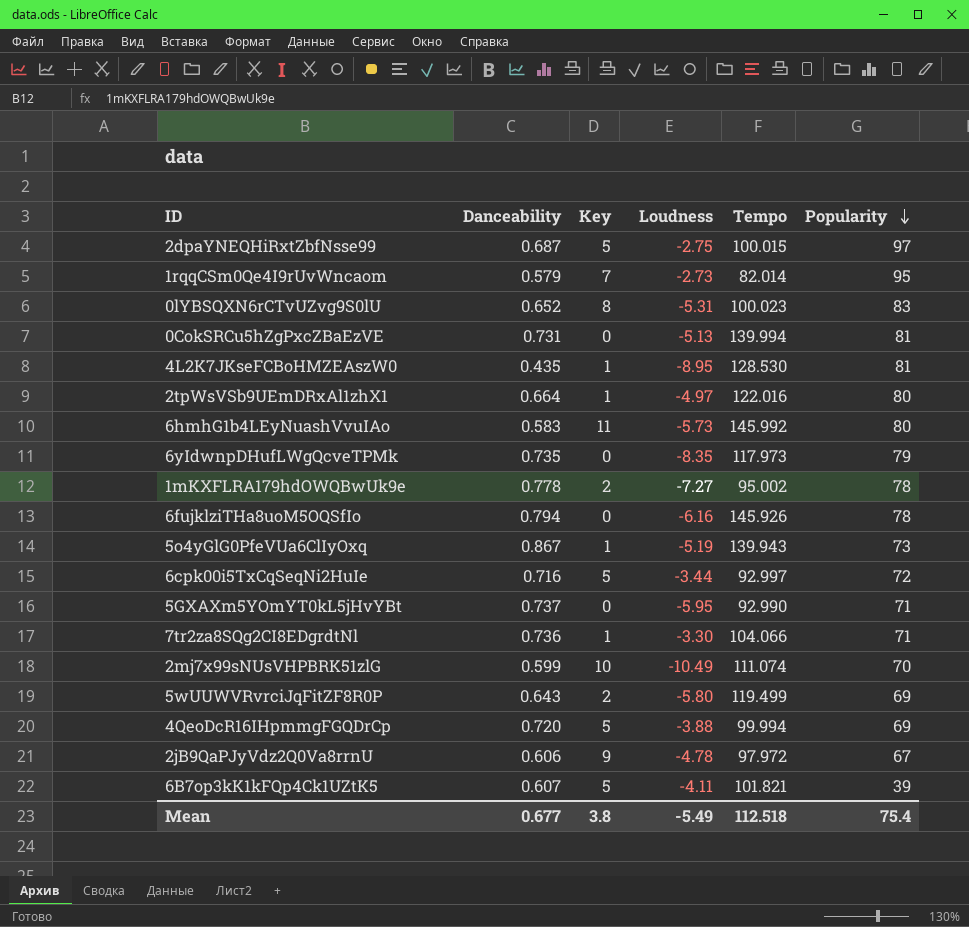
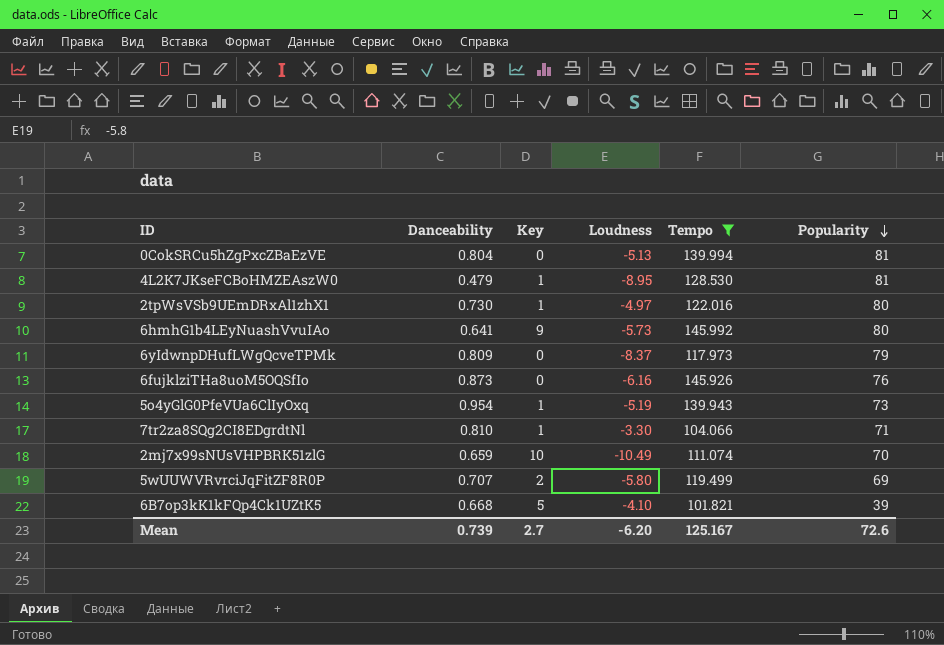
filter: none -> Tempo >= 101.821
0CokSRCu5hZgPxcZBaEzVE | Danceability: 0.731 -> 0.804
4L2K7JKseFCBoHMZEAszW0 | Danceability: 0.435 -> 0.479
2tpWsVSb9UEmDRxAl1zhX1 | Danceability: 0.664 -> 0.730
6hmhG1b4LEyNuashVvuIAo | Danceability: 0.583 -> 0.641
6hmhG1b4LEyNuashVvuIAo | Key: 11 -> 9
6yIdwnpDHufLWgQcveTPMk | Danceability: 0.735 -> 0.809
6yIdwnpDHufLWgQcveTPMk | Loudness: -8.35 -> -8.37
6fujklziTHa8uoM5OQSfIo | Danceability: 0.794 -> 0.873
6fujklziTHa8uoM5OQSfIo | Popularity: 78 -> 76
5o4yGlG0PfeVUa6ClIyOxq | Danceability: 0.867 -> 0.954
7tr2za8SQg2CI8EDgrdtNl | Danceability: 0.736 -> 0.810
2mj7x99sNUsVHPBRK51zlG | Danceability: 0.599 -> 0.659
5wUUWVRvrciJqFitZF8R0P | Danceability: 0.643 -> 0.707
6B7op3kK1kFQp4Ck1UZtK5 | Danceability: 0.607 -> 0.668
6B7op3kK1kFQp4Ck1UZtK5 | Loudness: -4.11 -> -4.10
Mean | Danceability: 0.677 -> 0.739
Mean | Key: 3.8 -> 2.7
Mean | Loudness: -5.49 -> -6.20
Mean | Tempo: 112.518 -> 125.167
Mean | Popularity: 75.4 -> 72.6

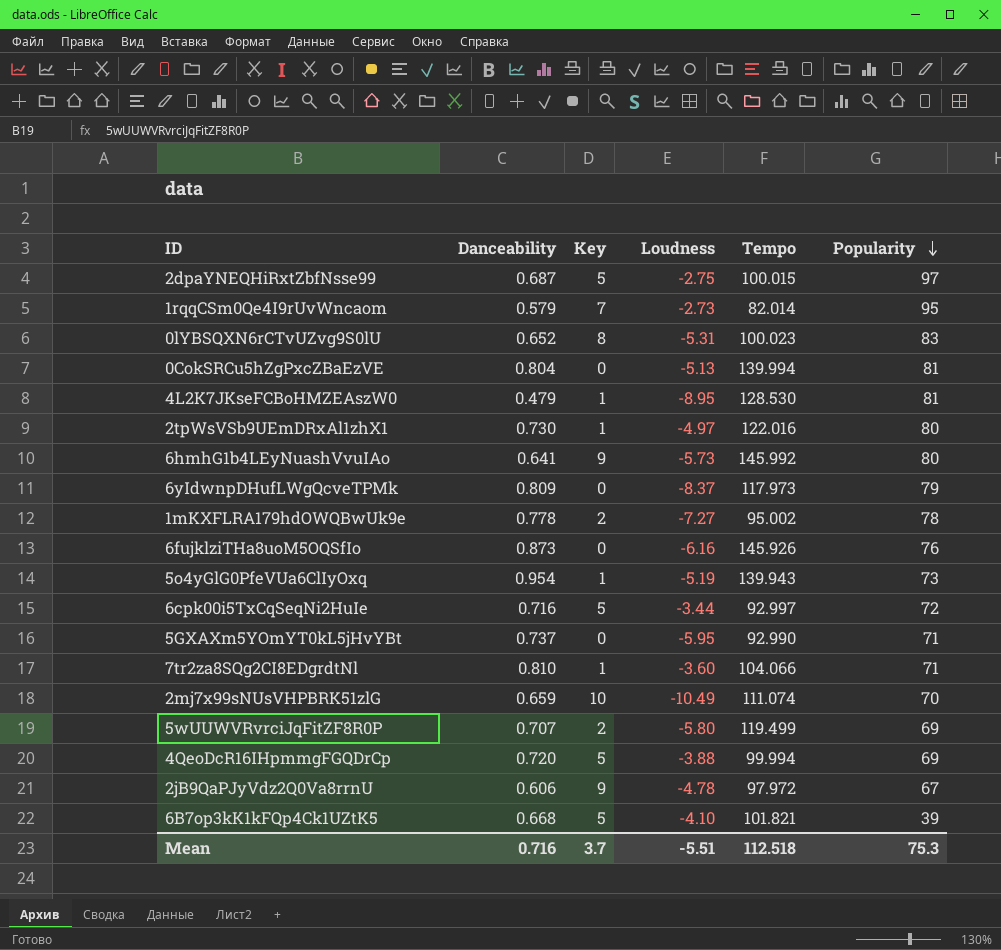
filter: Tempo >= 101.821 -> none
7tr2za8SQg2CI8EDgrdtNl | Loudness: -3.30 -> -3.60
Mean | Danceability: 0.739 -> 0.716
Mean | Key: 2.7 -> 3.7
Mean | Loudness: -6.20 -> -5.51
Mean | Tempo: 125.167 -> 112.518
Mean | Popularity: 72.6 -> 75.3

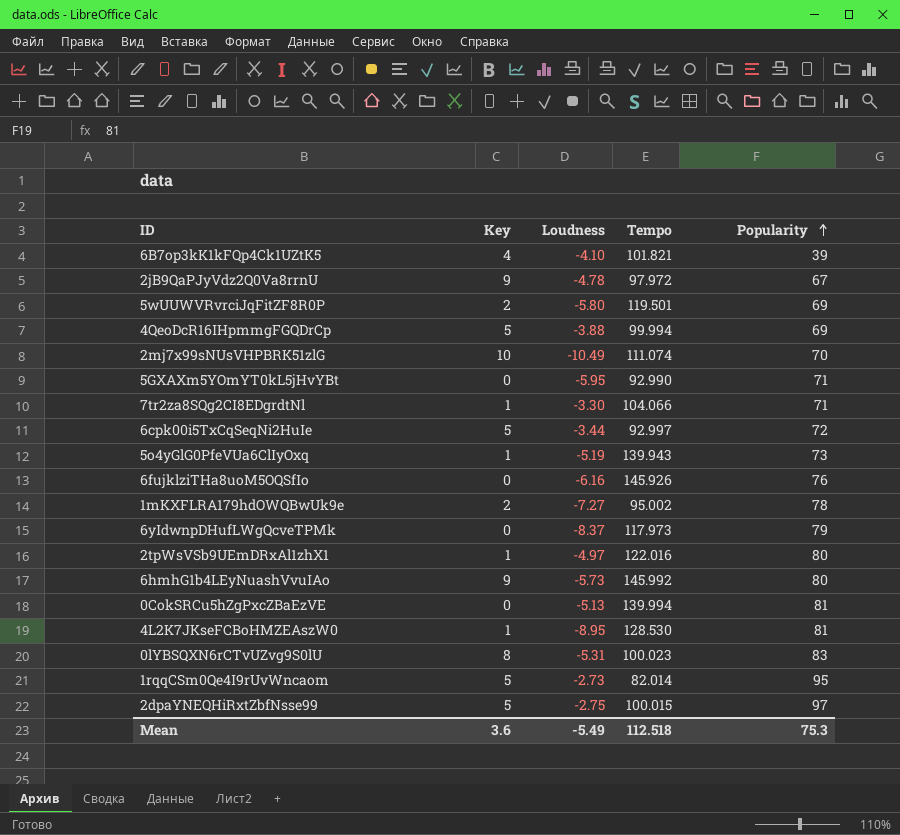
row order: Popularity descending -> Popularity ascending
column Danceability | position: 2 -> none
6B7op3kK1kFQp4Ck1UZtK5 | Key: 5 -> 4
5wUUWVRvrciJqFitZF8R0P | Tempo: 119.499 -> 119.501
7tr2za8SQg2CI8EDgrdtNl | Loudness: -3.60 -> -3.30
1rqqCSm0Qe4I9rUvWncaom | Key: 7 -> 5
Mean | Key: 3.7 -> 3.6
Mean | Loudness: -5.51 -> -5.49

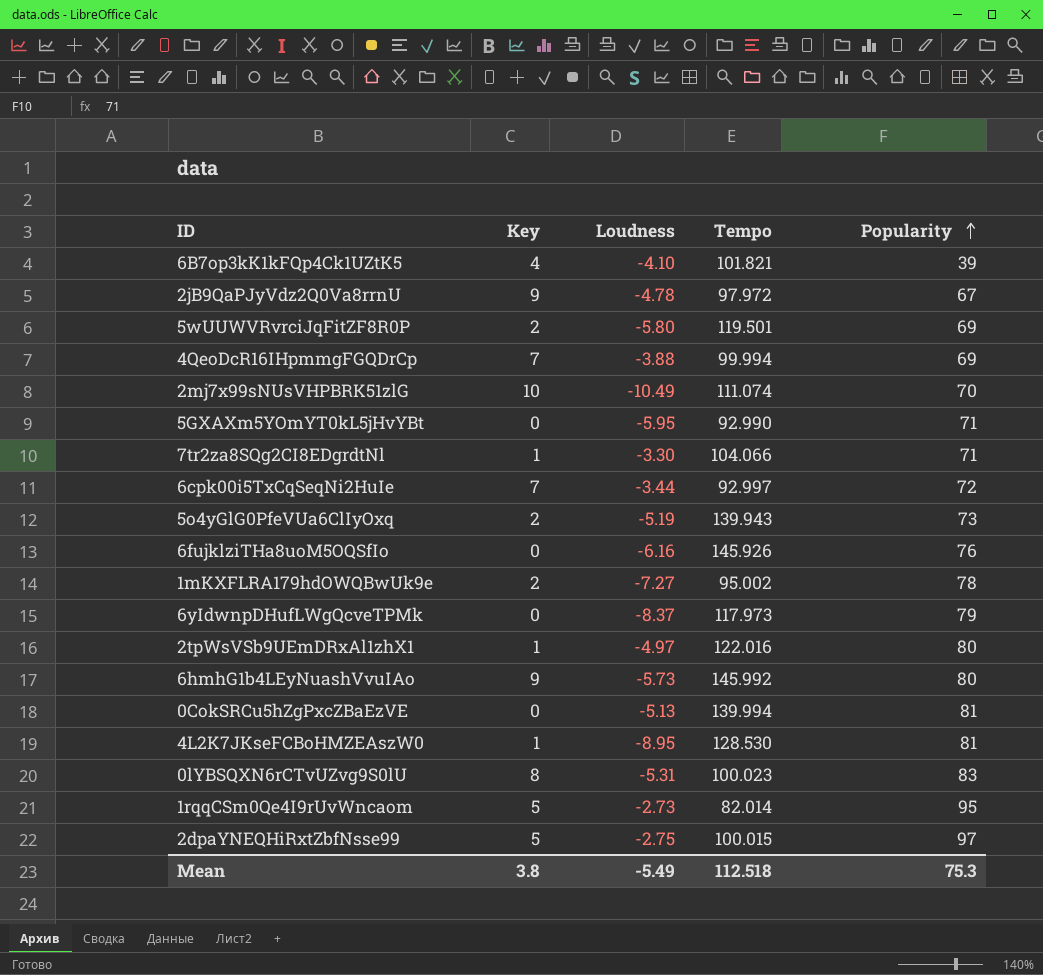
4QeoDcR16IHpmmgFGQDrCp | Key: 5 -> 7
6cpk00i5TxCqSeqNi2HuIe | Key: 5 -> 7
5o4yGlG0PfeVUa6ClIyOxq | Key: 1 -> 2
Mean | Key: 3.6 -> 3.8

